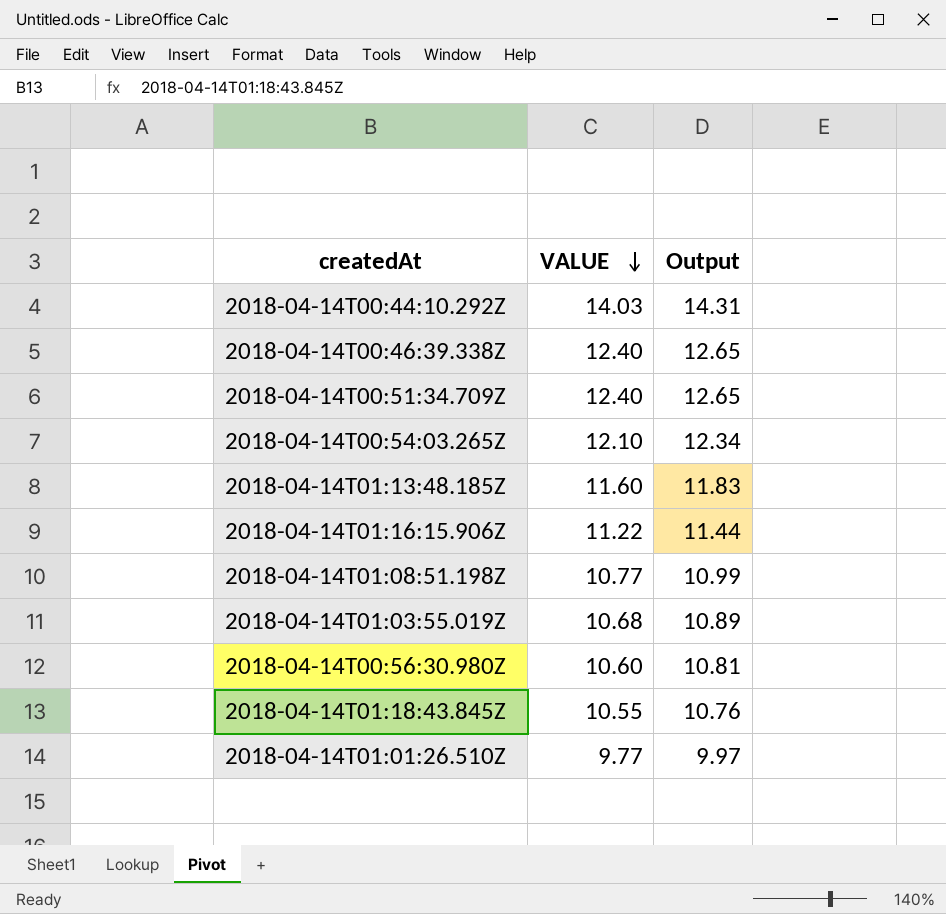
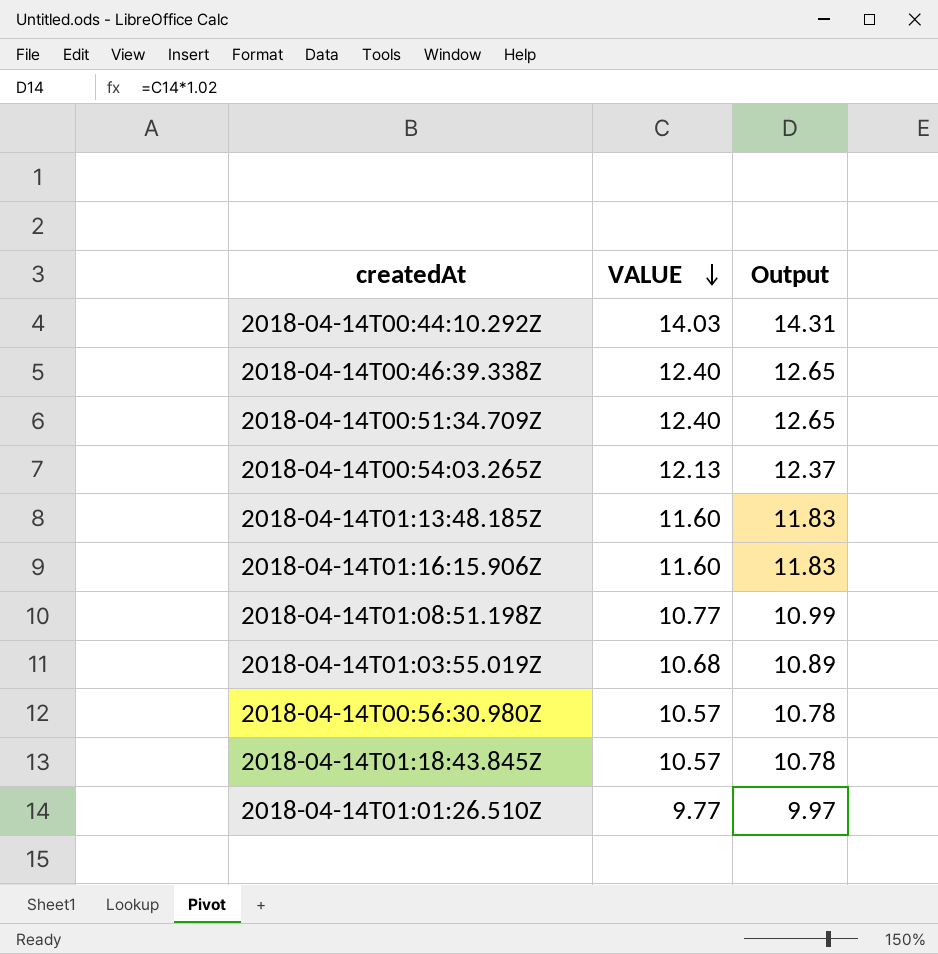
2018-04-14T00:54:03.265Z | VALUE: 12.10 -> 12.13
2018-04-14T00:54:03.265Z | Output: 12.34 -> 12.37
2018-04-14T01:16:15.906Z | VALUE: 11.22 -> 11.60
2018-04-14T01:16:15.906Z | Output: 11.44 -> 11.83
2018-04-14T00:56:30.980Z | VALUE: 10.60 -> 10.57
2018-04-14T00:56:30.980Z | Output: 10.81 -> 10.78
2018-04-14T01:18:43.845Z | VALUE: 10.55 -> 10.57
2018-04-14T01:18:43.845Z | Output: 10.76 -> 10.78

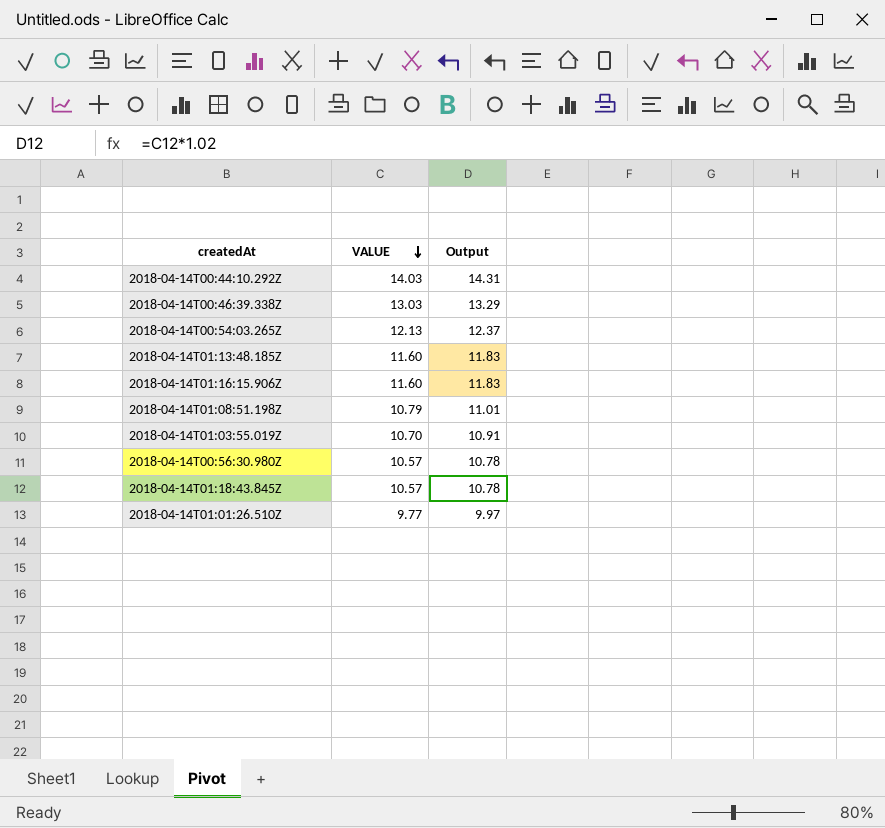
row 2018-04-14T00:51:34.709Z: 12.40 | 12.65 -> none
2018-04-14T00:46:39.338Z | VALUE: 12.40 -> 13.03
2018-04-14T00:46:39.338Z | Output: 12.65 -> 13.29
2018-04-14T01:08:51.198Z | VALUE: 10.77 -> 10.79
2018-04-14T01:08:51.198Z | Output: 10.99 -> 11.01
2018-04-14T01:03:55.019Z | VALUE: 10.68 -> 10.70
2018-04-14T01:03:55.019Z | Output: 10.89 -> 10.91

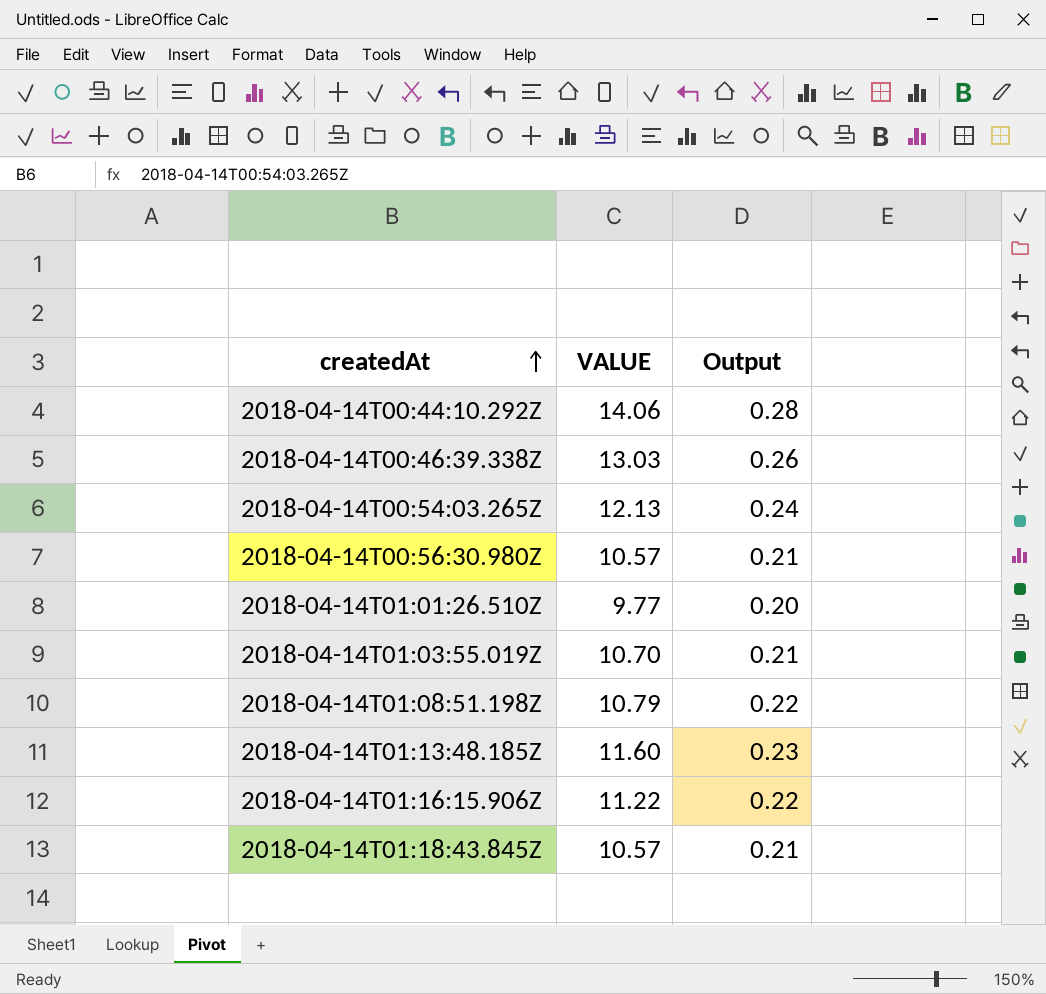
row order: VALUE descending -> createdAt ascending
column Output | formula: [VALUE] * 1.02 -> [VALUE] * 0.02
2018-04-14T00:44:10.292Z | VALUE: 14.03 -> 14.06
2018-04-14T01:16:15.906Z | VALUE: 11.60 -> 11.22

